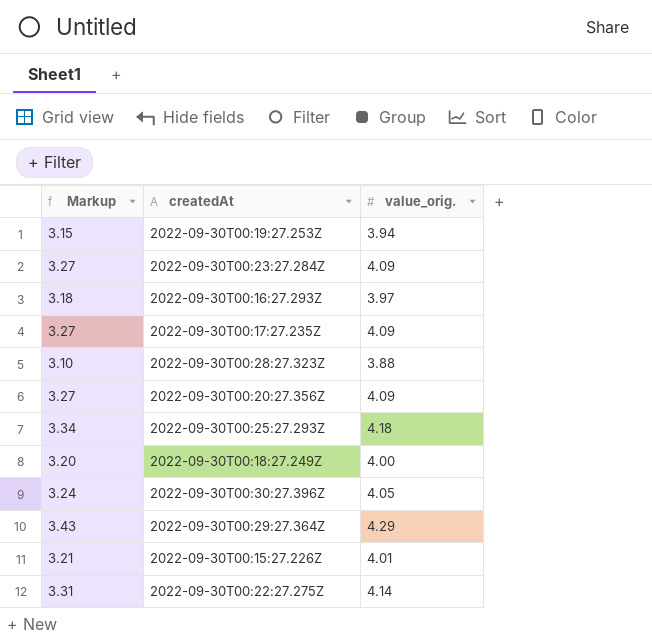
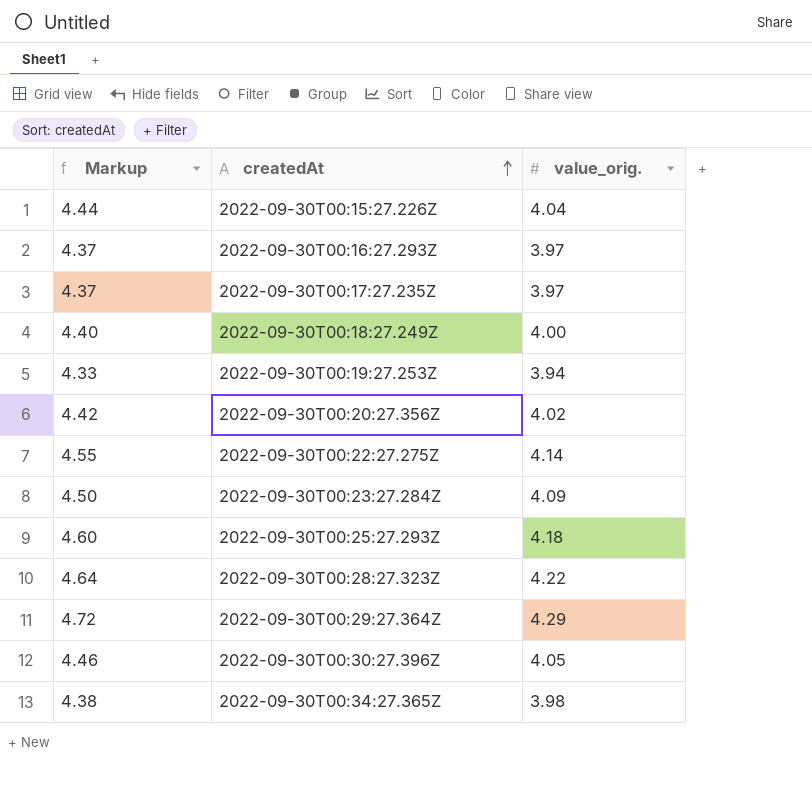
row order: none -> createdAt ascending
column Markup | formula: [value_orig.] * 0.8 -> [value_orig.] * 1.1
2022-09-30T00:15:27.226Z | value_orig.: 4.01 -> 4.04
2022-09-30T00:17:27.235Z | value_orig.: 4.09 -> 3.97
2022-09-30T00:20:27.356Z | value_orig.: 4.09 -> 4.02
2022-09-30T00:28:27.323Z | value_orig.: 3.88 -> 4.22
row 2022-09-30T00:34:27.365Z: none -> 4.38 | 3.98

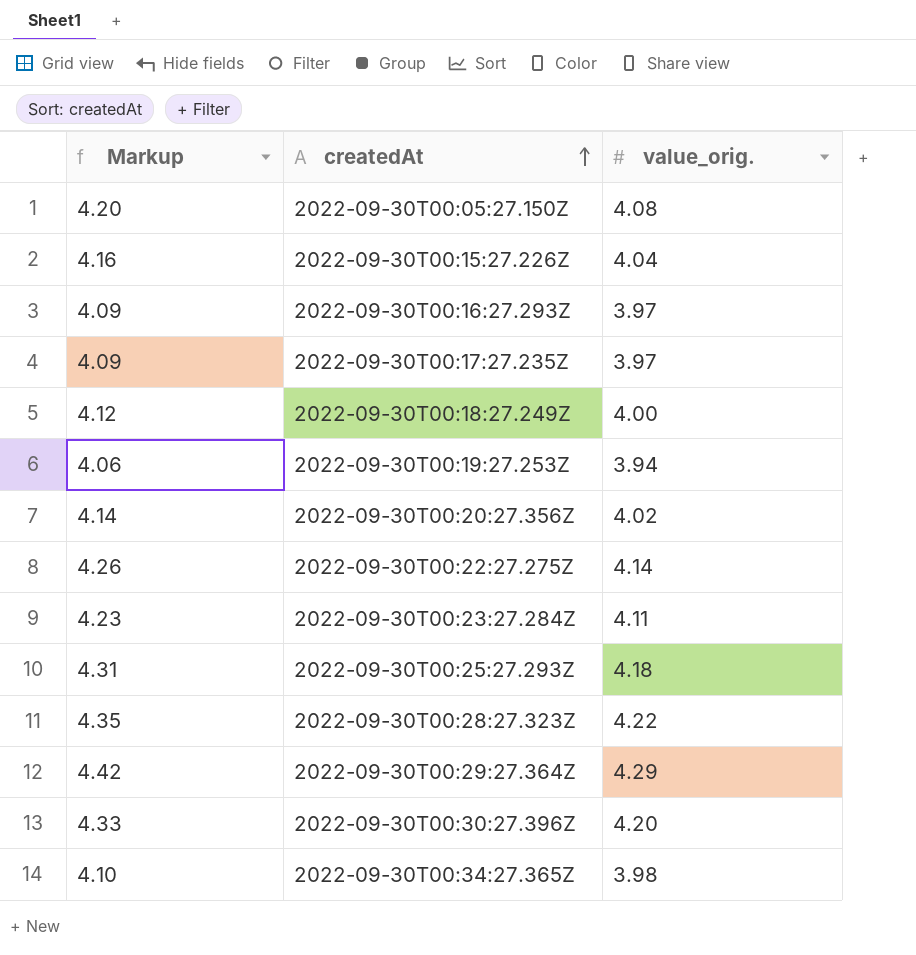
column Markup | formula: [value_orig.] * 1.1 -> [value_orig.] * 1.03
row 2022-09-30T00:05:27.150Z: none -> 4.20 | 4.08
2022-09-30T00:23:27.284Z | value_orig.: 4.09 -> 4.11
2022-09-30T00:30:27.396Z | value_orig.: 4.05 -> 4.20

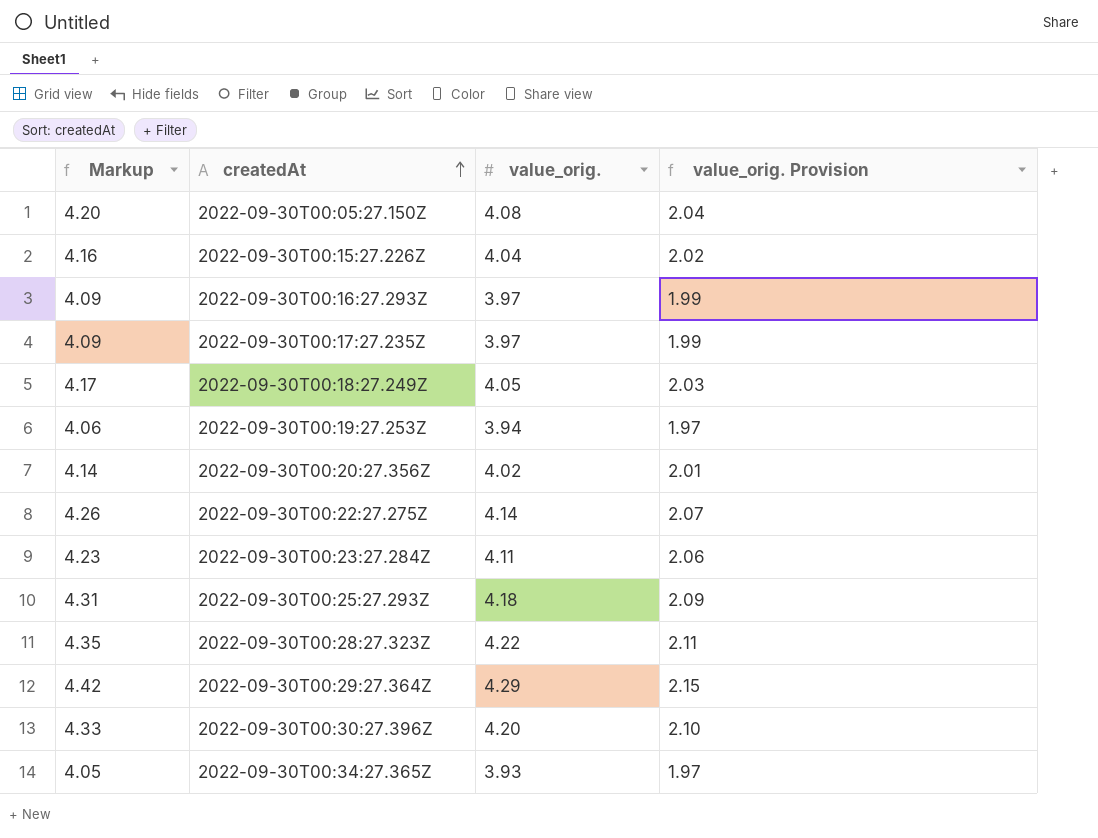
column value_orig. Provision | formula: none -> [value_orig.] * 0.5
2022-09-30T00:18:27.249Z | Markup: 4.12 -> 4.17
2022-09-30T00:18:27.249Z | value_orig.: 4.00 -> 4.05
2022-09-30T00:34:27.365Z | Markup: 4.10 -> 4.05
2022-09-30T00:34:27.365Z | value_orig.: 3.98 -> 3.93

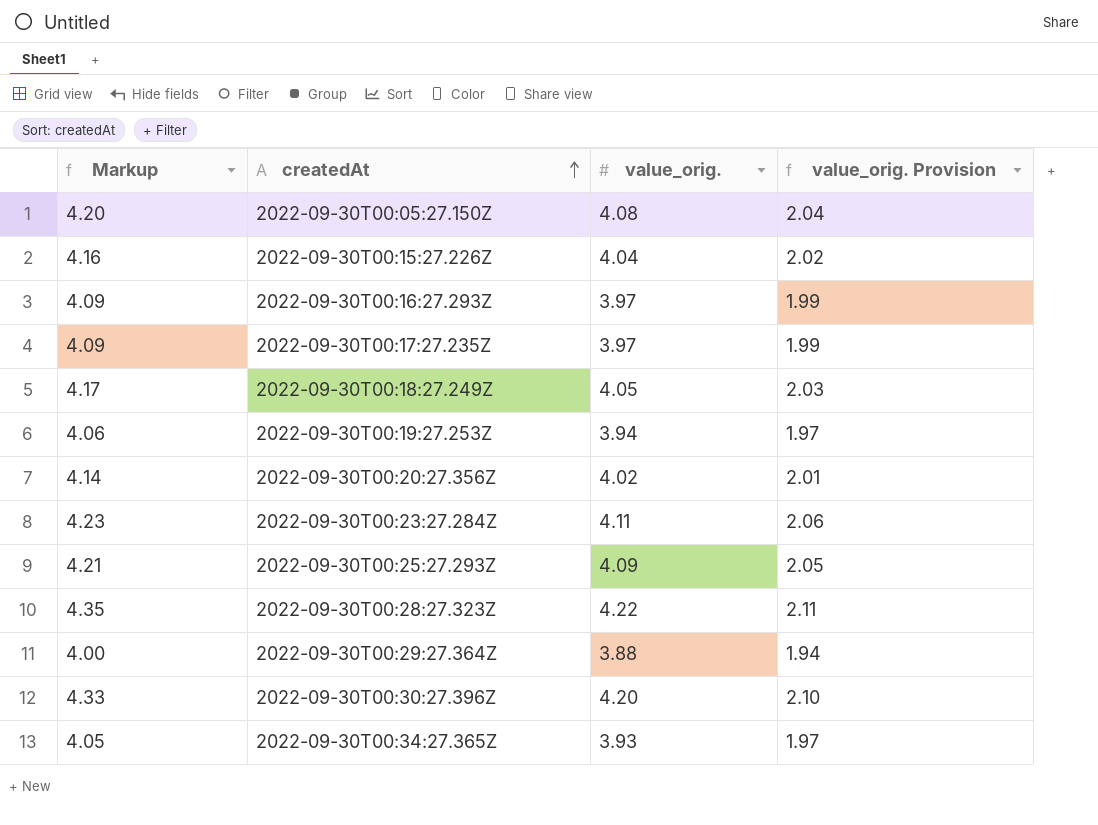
row 2022-09-30T00:22:27.275Z: 4.26 | 4.14 | 2.07 -> none
2022-09-30T00:25:27.293Z | Markup: 4.31 -> 4.21
2022-09-30T00:25:27.293Z | value_orig.: 4.18 -> 4.09
2022-09-30T00:25:27.293Z | value_orig. Provision: 2.09 -> 2.05
2022-09-30T00:29:27.364Z | Markup: 4.42 -> 4.00
2022-09-30T00:29:27.364Z | value_orig.: 4.29 -> 3.88
2022-09-30T00:29:27.364Z | value_orig. Provision: 2.15 -> 1.94

